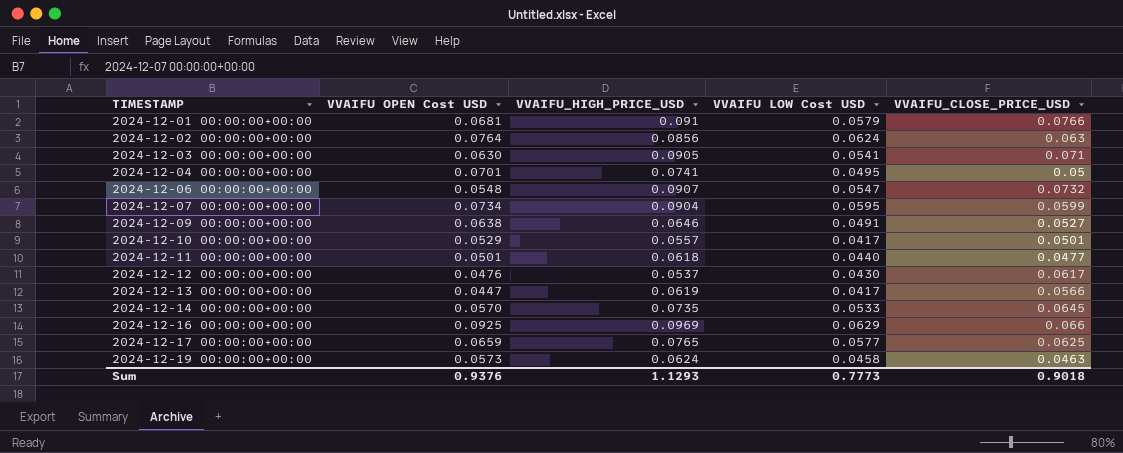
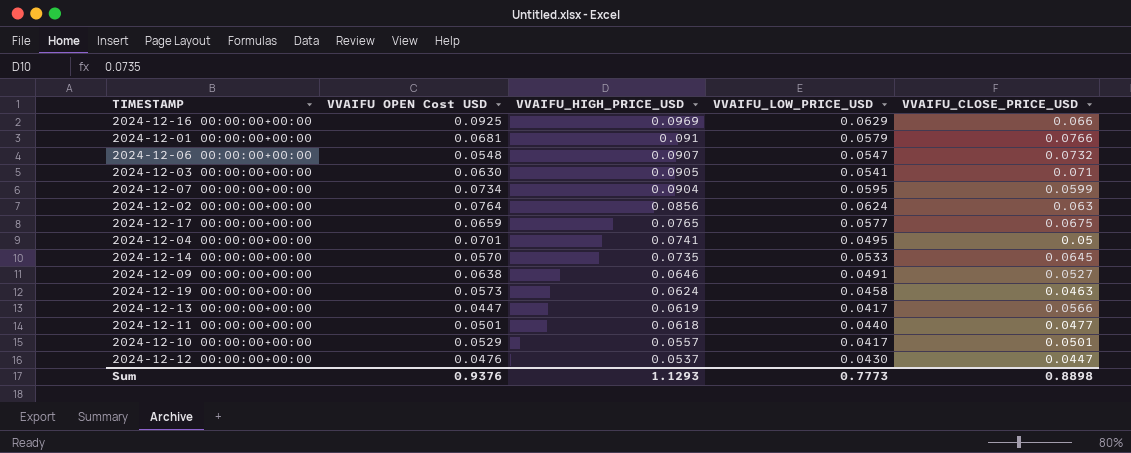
row order: TIMESTAMP ascending -> VVAIFU_HIGH_PRICE_USD descending
column name: VVAIFU LOW Cost USD -> VVAIFU_LOW_PRICE_USD
2024-12-17 00:00:00+00:00 | VVAIFU_CLOSE_PRICE_USD: 0.0625 -> 0.0675
2024-12-12 00:00:00+00:00 | VVAIFU_CLOSE_PRICE_USD: 0.0617 -> 0.0447
Sum | VVAIFU_CLOSE_PRICE_USD: 0.9018 -> 0.8898

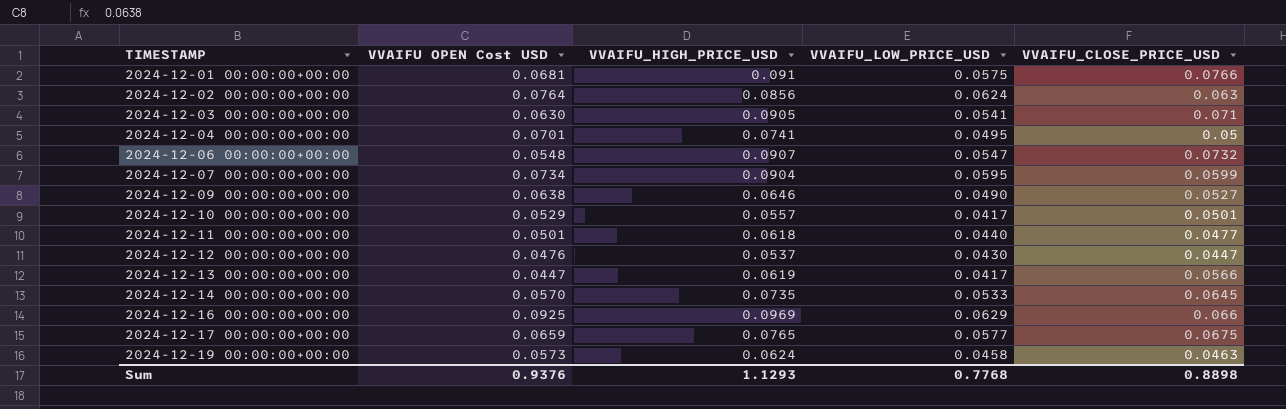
row order: VVAIFU_HIGH_PRICE_USD descending -> TIMESTAMP ascending
2024-12-01 00:00:00+00:00 | VVAIFU_LOW_PRICE_USD: 0.0579 -> 0.0575
2024-12-09 00:00:00+00:00 | VVAIFU_LOW_PRICE_USD: 0.0491 -> 0.0490
Sum | VVAIFU_LOW_PRICE_USD: 0.7773 -> 0.7768

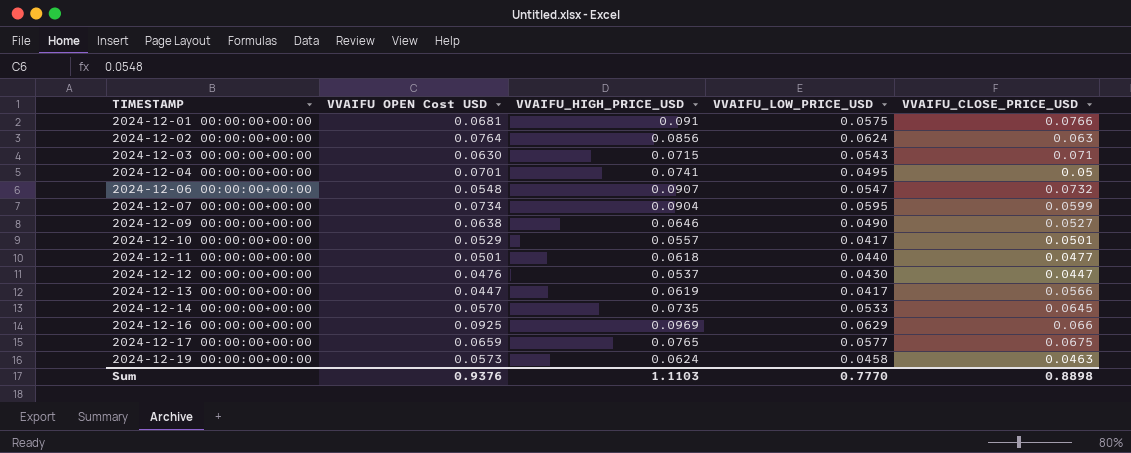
2024-12-03 00:00:00+00:00 | VVAIFU_HIGH_PRICE_USD: 0.0905 -> 0.0715
2024-12-03 00:00:00+00:00 | VVAIFU_LOW_PRICE_USD: 0.0541 -> 0.0543
Sum | VVAIFU_HIGH_PRICE_USD: 1.1293 -> 1.1103
Sum | VVAIFU_LOW_PRICE_USD: 0.7768 -> 0.7770

